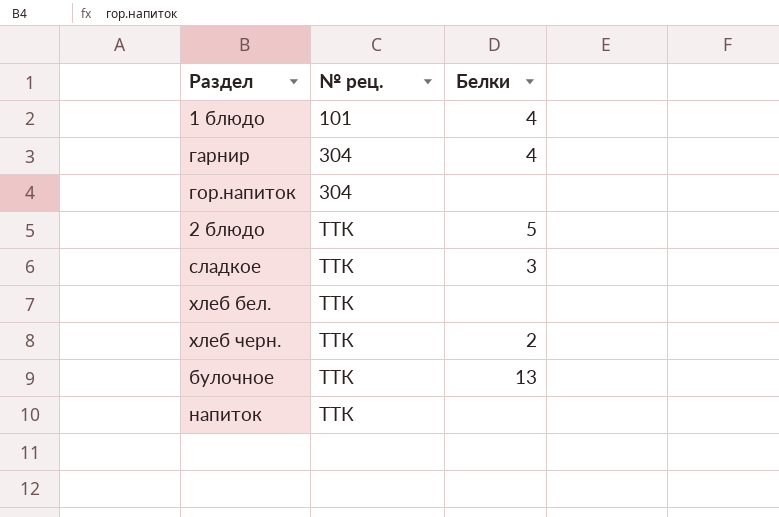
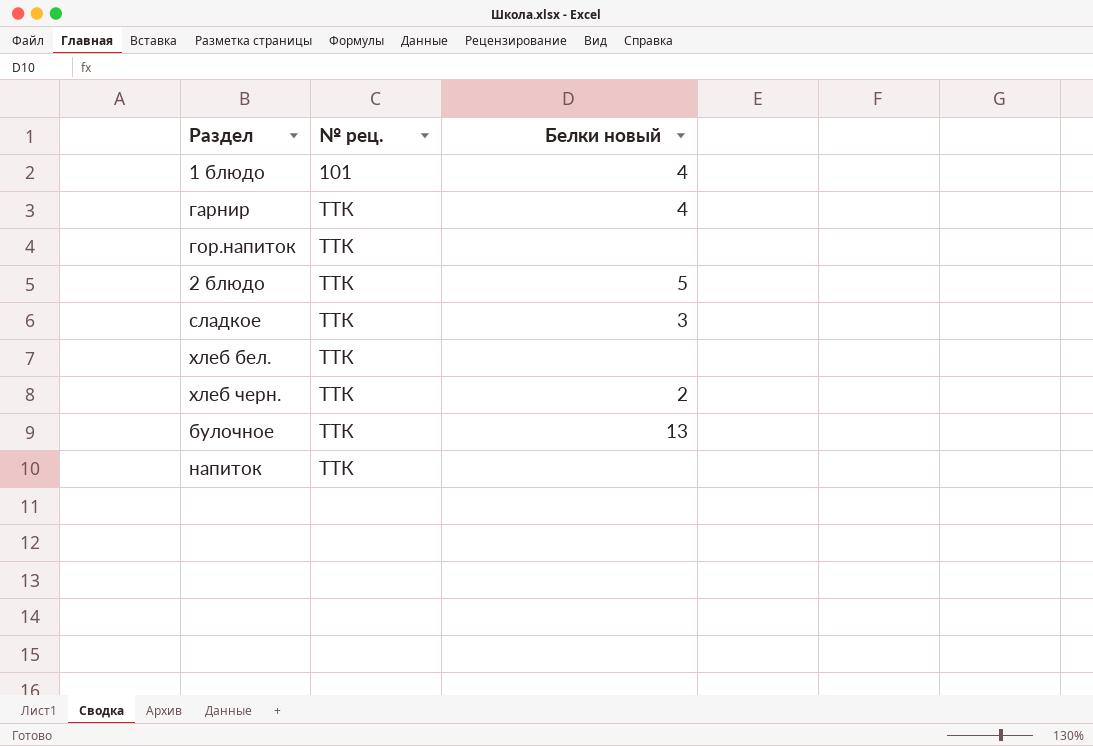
column name: Белки -> Белки новый
гарнир | № рец.: 304 -> ТТК
гор.напиток | № рец.: 304 -> ТТК

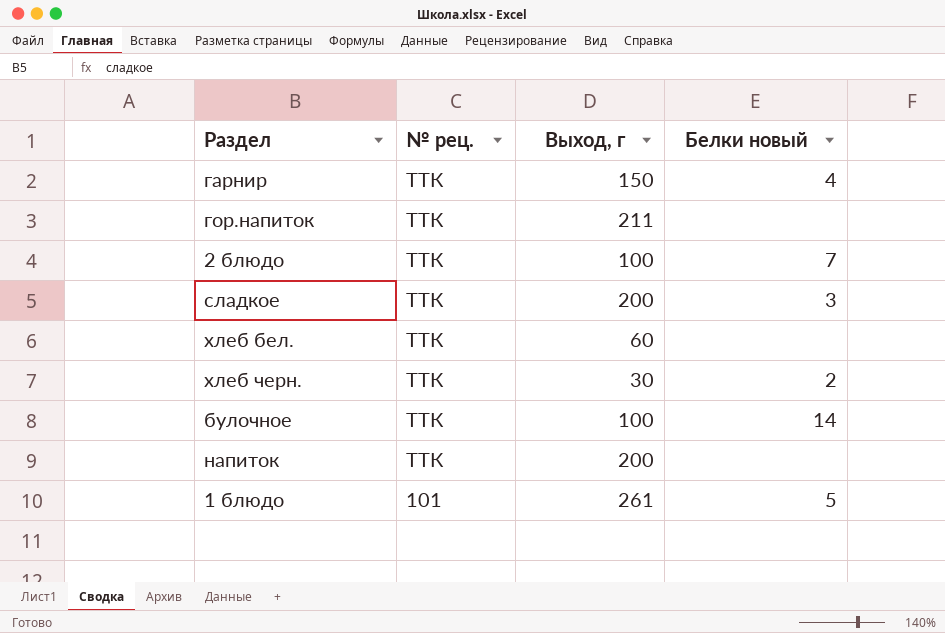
row order: № рец. ascending -> № рец. descending
column Выход, г | position: none -> 3
2 блюдо | Белки новый: 5 -> 7
булочное | Белки новый: 13 -> 14
1 блюдо | Белки новый: 4 -> 5

